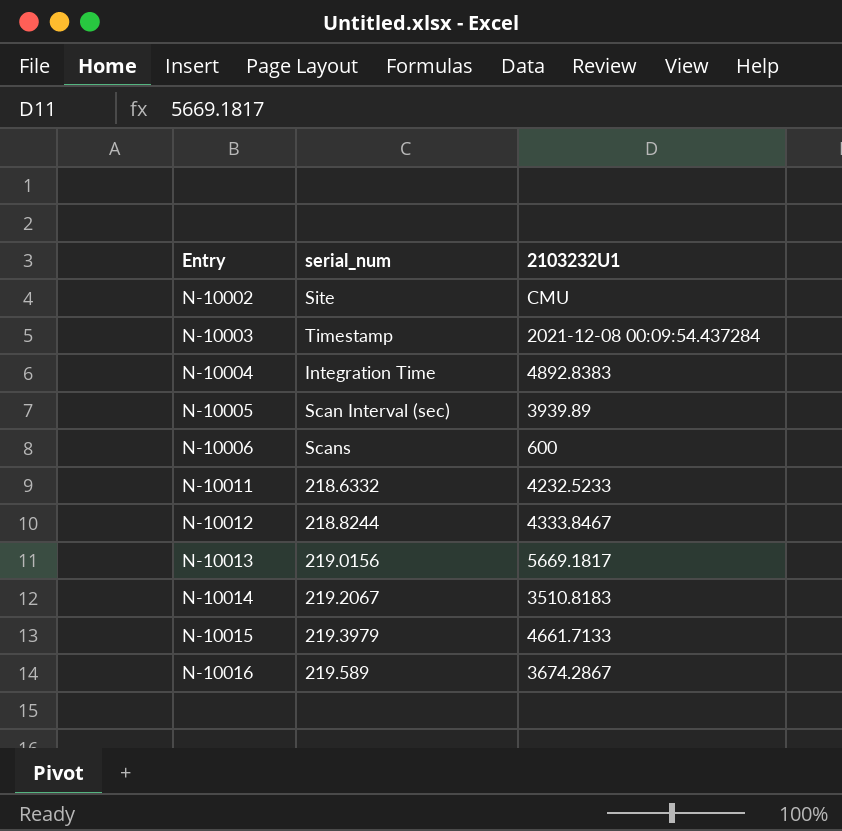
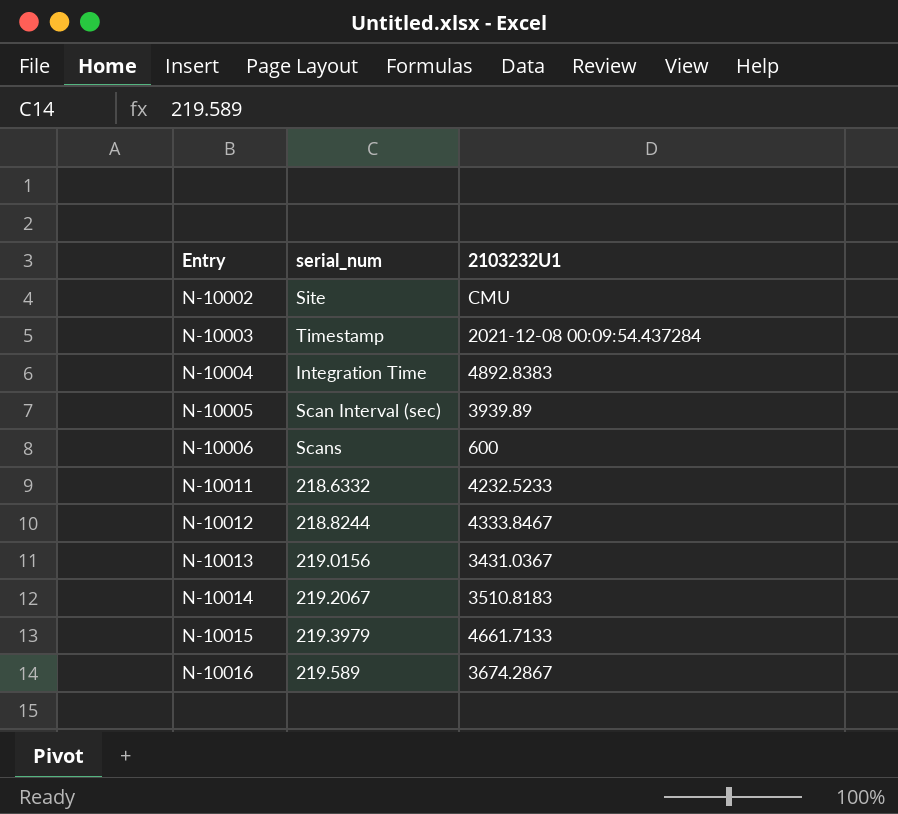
N-10013 | 2103232U1: 5669.1817 -> 3431.0367

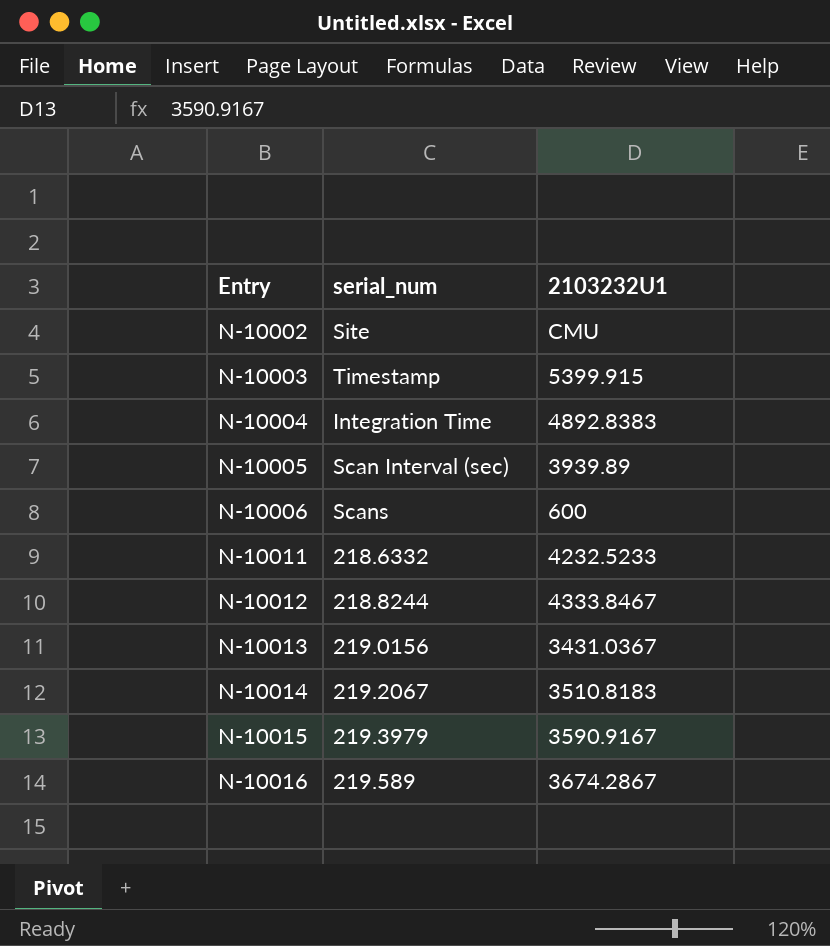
N-10003 | 2103232U1: 2021-12-08 00:09:54.437284 -> 5399.915
N-10015 | 2103232U1: 4661.7133 -> 3590.9167

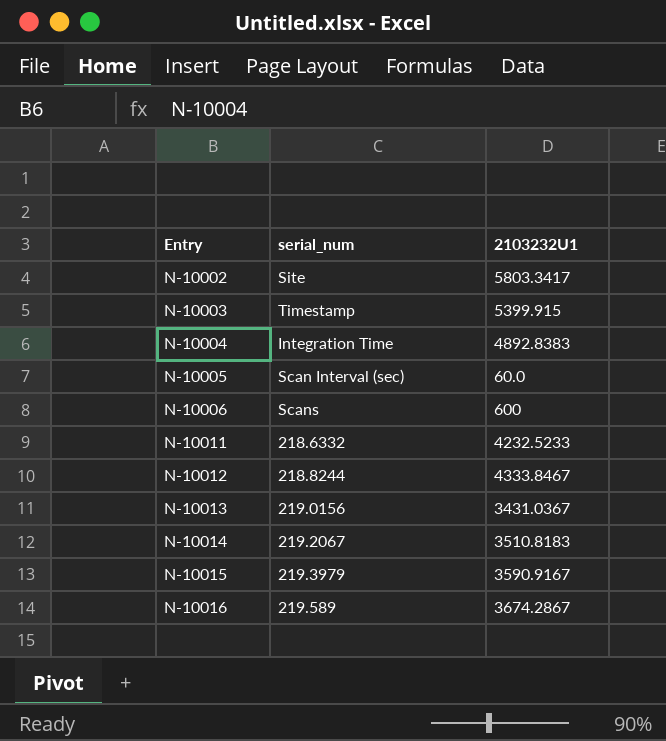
N-10002 | 2103232U1: CMU -> 5803.3417
N-10005 | 2103232U1: 3939.89 -> 60.0

